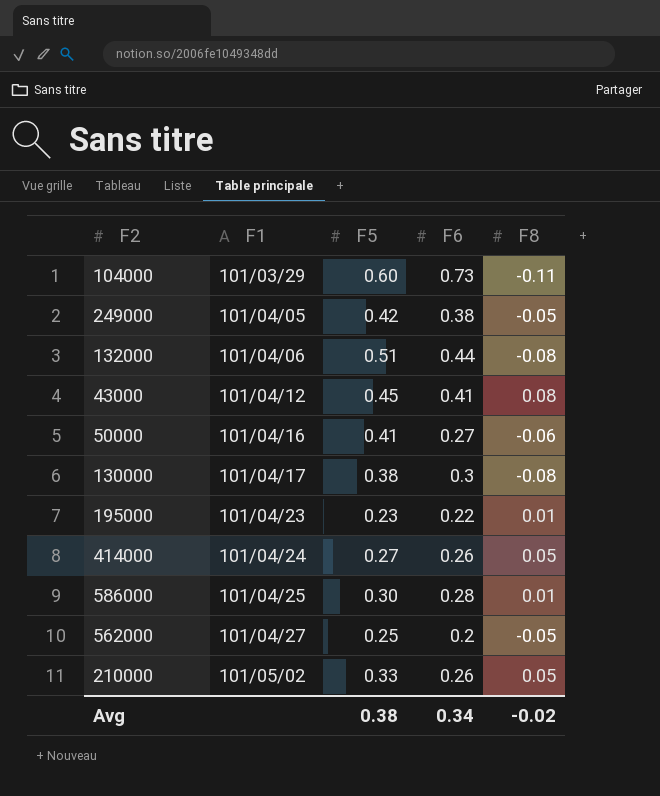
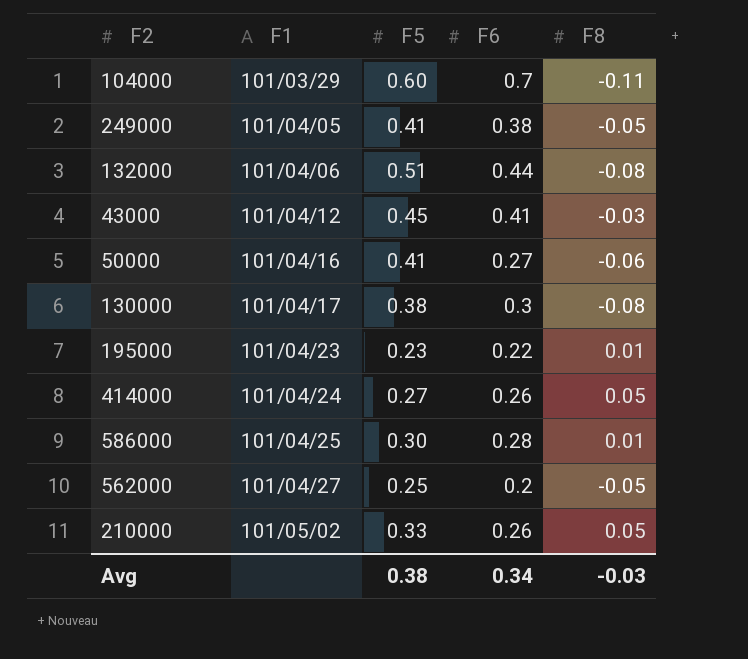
104000 | F6: 0.73 -> 0.7
249000 | F5: 0.42 -> 0.41
43000 | F8: 0.08 -> -0.03
Avg | F8: -0.02 -> -0.03

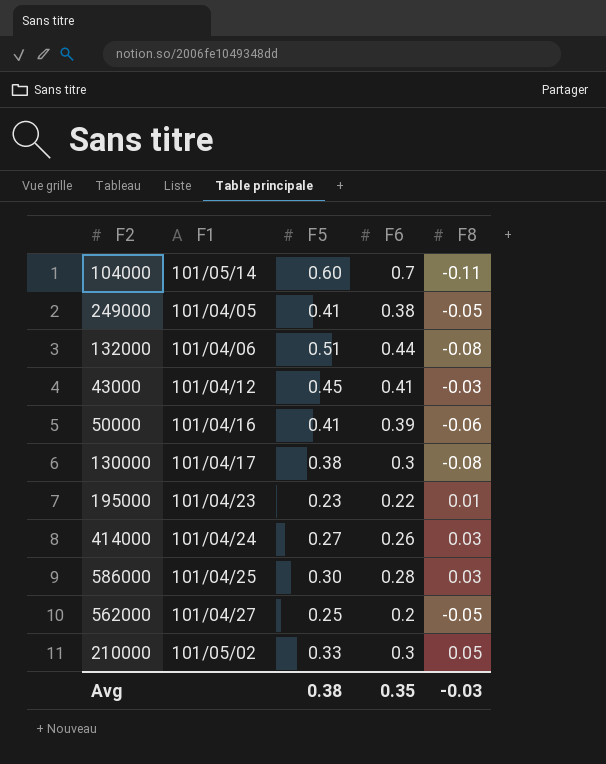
104000 | F1: 101/03/29 -> 101/05/14
50000 | F6: 0.27 -> 0.39
414000 | F8: 0.05 -> 0.03
586000 | F8: 0.01 -> 0.03
210000 | F6: 0.26 -> 0.3
Avg | F6: 0.34 -> 0.35

